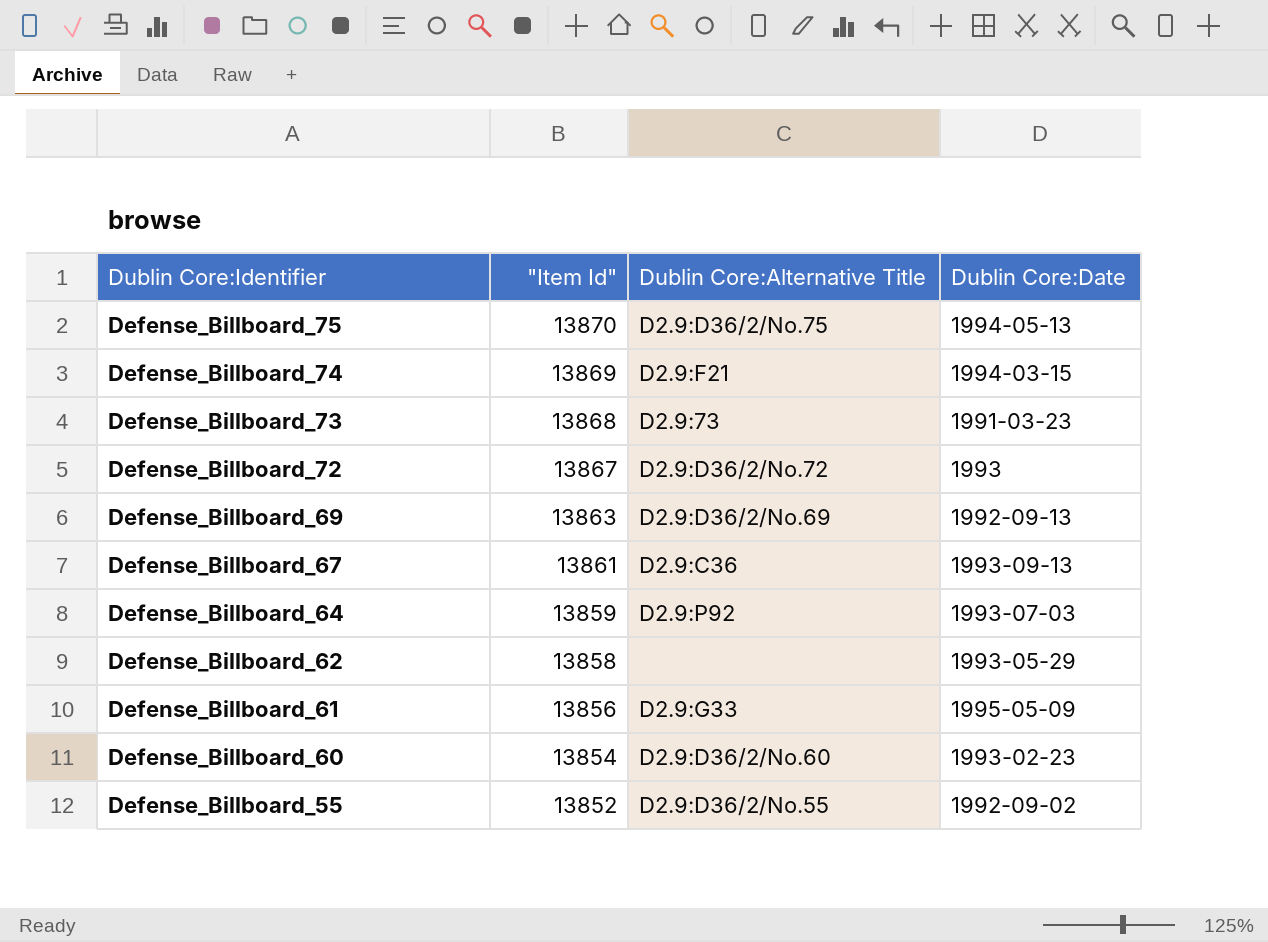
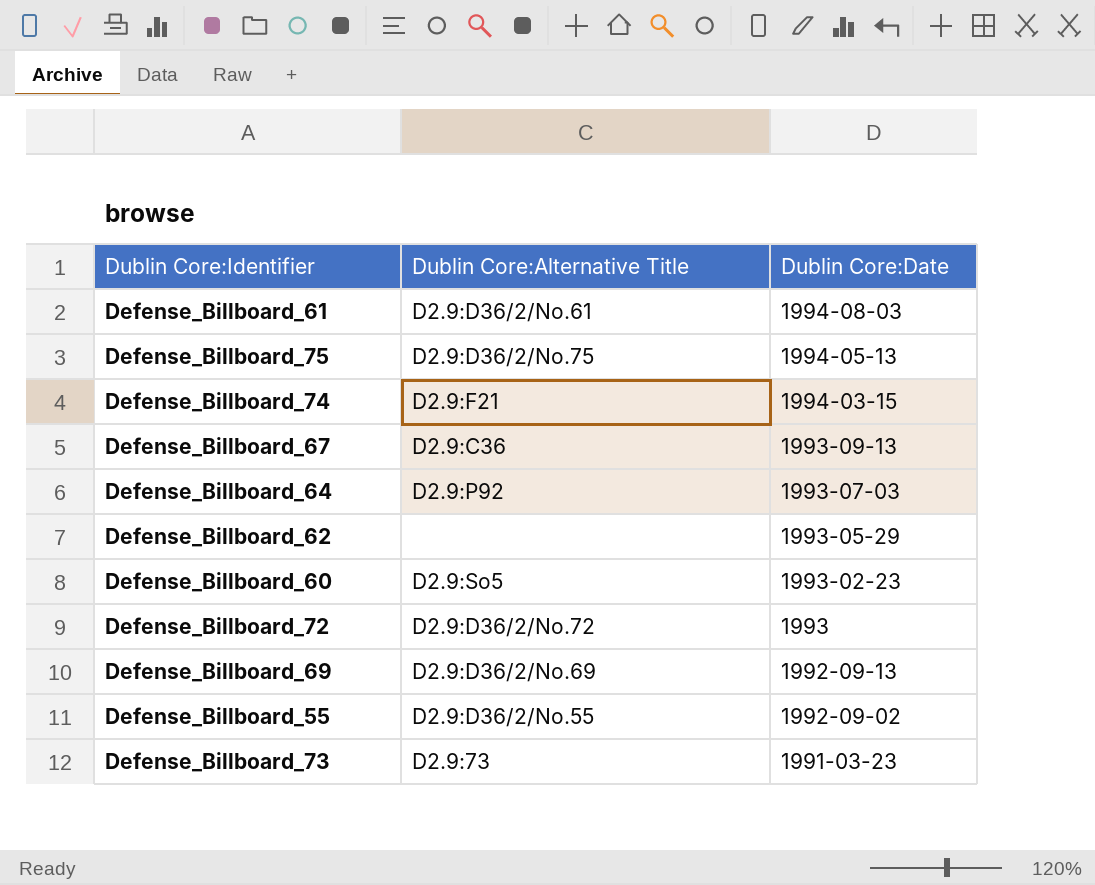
row order: Dublin Core:Identifier descending -> Dublin Core:Date descending
column "Item Id" | position: 2 -> none
Defense_Billboard_61 | Dublin Core:Alternative Title: D2.9:G33 -> D2.9:D36/2/No.61
Defense_Billboard_61 | Dublin Core:Date: 1995-05-09 -> 1994-08-03
Defense_Billboard_60 | Dublin Core:Alternative Title: D2.9:D36/2/No.60 -> D2.9:So5

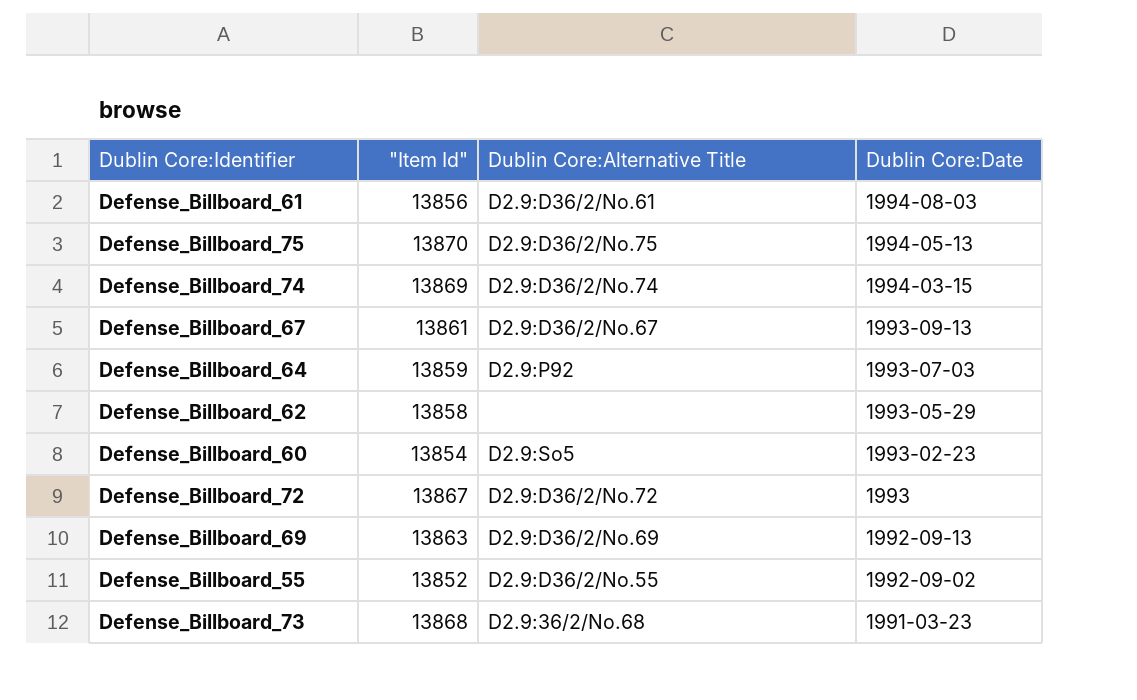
column "Item Id" | position: none -> 2
Defense_Billboard_74 | Dublin Core:Alternative Title: D2.9:F21 -> D2.9:D36/2/No.74
Defense_Billboard_67 | Dublin Core:Alternative Title: D2.9:C36 -> D2.9:D36/2/No.67
Defense_Billboard_73 | Dublin Core:Alternative Title: D2.9:73 -> D2.9:36/2/No.68

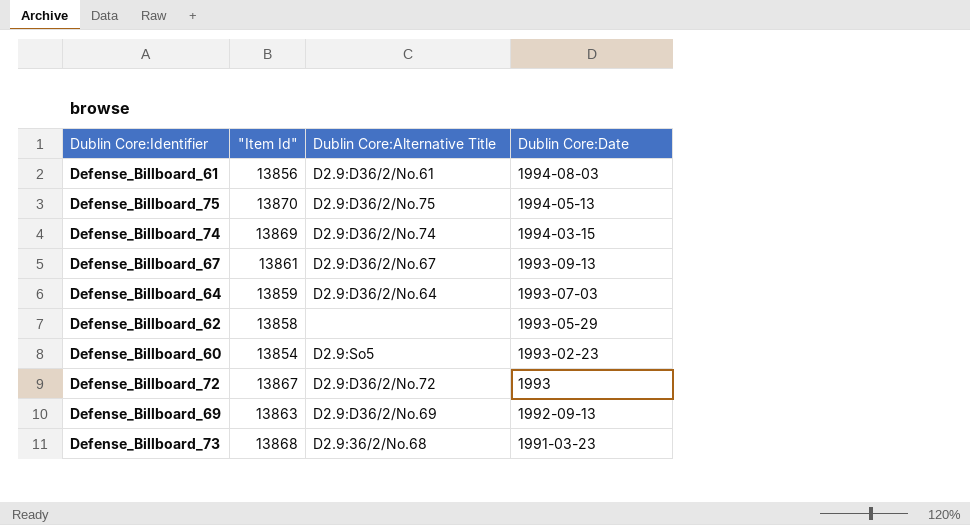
row Defense_Billboard_55: 13852 | D2.9:D36/2/No.55 | 1992-09-02 -> none
Defense_Billboard_64 | Dublin Core:Alternative Title: D2.9:P92 -> D2.9:D36/2/No.64

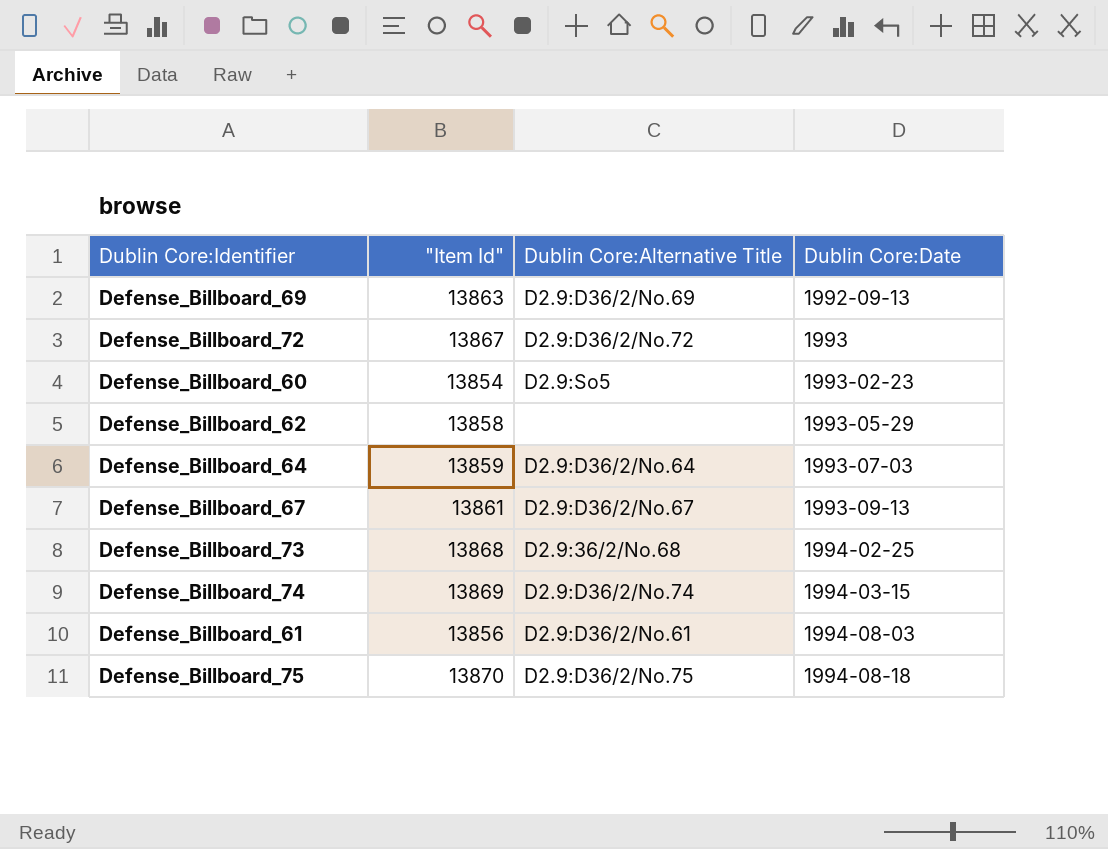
row order: Dublin Core:Date descending -> Dublin Core:Date ascending
Defense_Billboard_73 | Dublin Core:Date: 1991-03-23 -> 1994-02-25
Defense_Billboard_75 | Dublin Core:Date: 1994-05-13 -> 1994-08-18

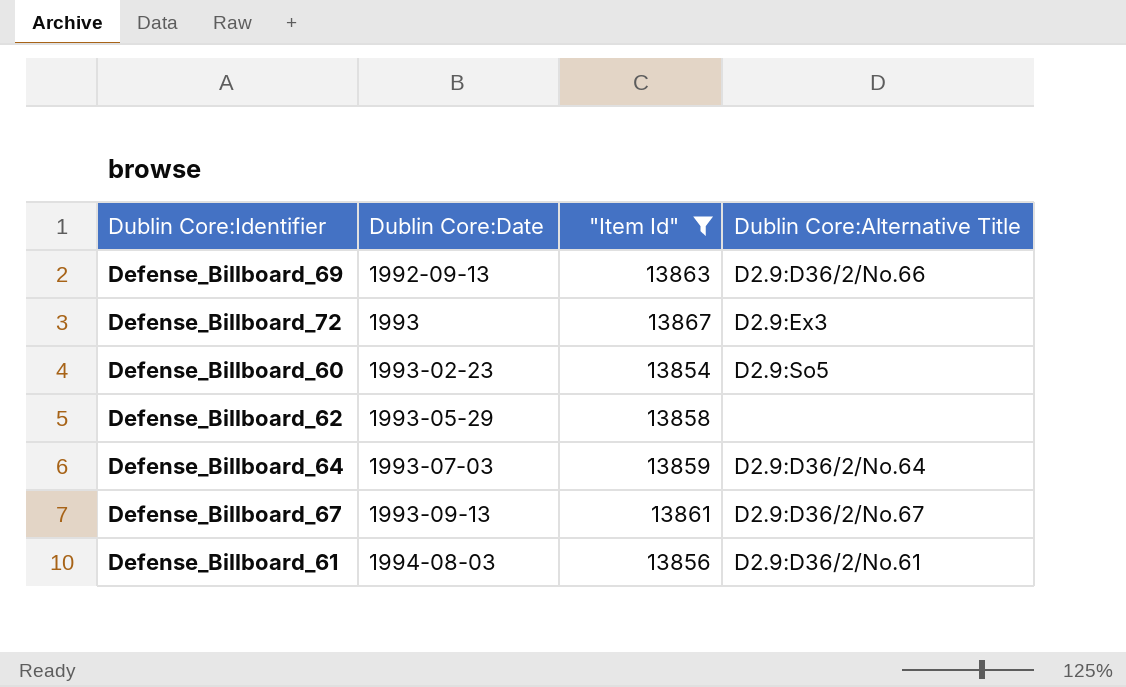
filter: none -> "Item Id" <= 13867
column Dublin Core:Date | position: 4 -> 2
Defense_Billboard_69 | Dublin Core:Alternative Title: D2.9:D36/2/No.69 -> D2.9:D36/2/No.66
Defense_Billboard_72 | Dublin Core:Alternative Title: D2.9:D36/2/No.72 -> D2.9:Ex3

